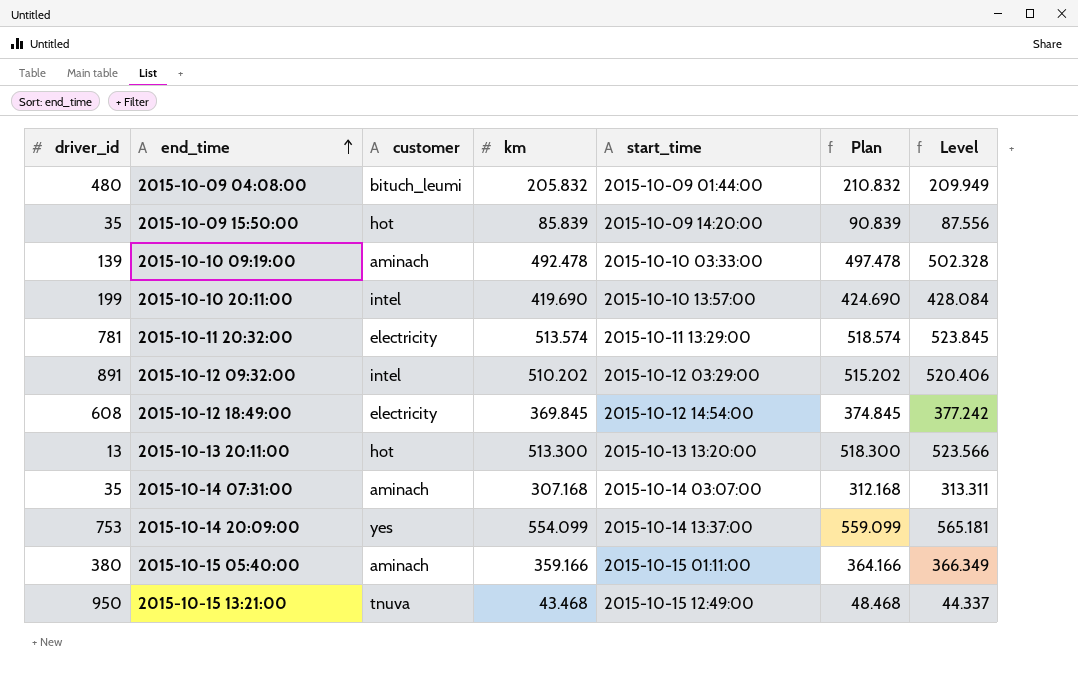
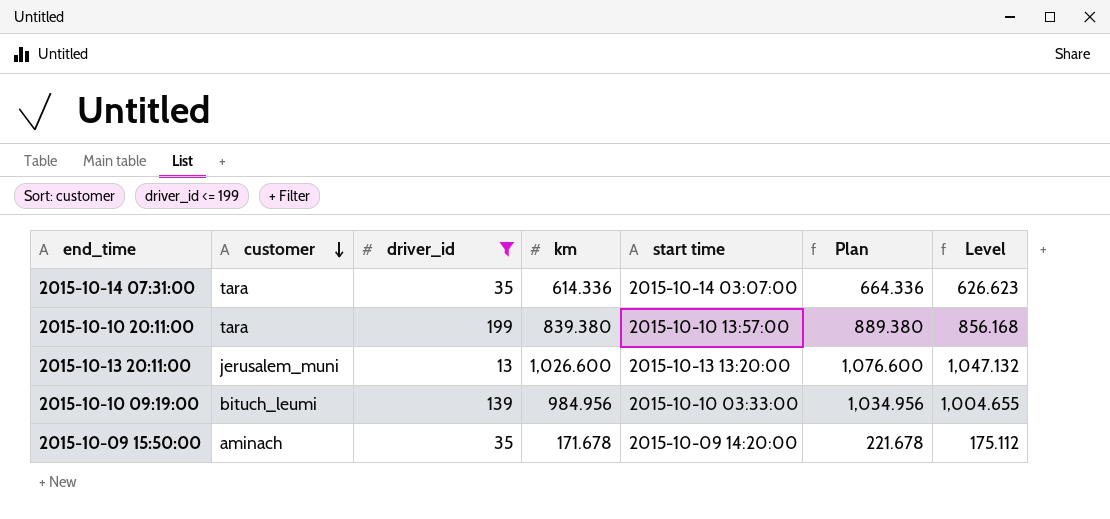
filter: none -> driver_id <= 199
row order: end_time ascending -> customer descending
column driver_id | position: 1 -> 3
column name: start_time -> start time
column Plan | formula: [km] + 5 -> [km] + 50
2015-10-14 07:31:00 | customer: aminach -> tara
2015-10-14 07:31:00 | km: 307.168 -> 614.336
2015-10-14 07:31:00 | Level: 313.311 -> 626.623
2015-10-10 20:11:00 | customer: intel -> tara
2015-10-10 20:11:00 | km: 419.690 -> 839.380
2015-10-10 20:11:00 | Level: 428.084 -> 856.168
2015-10-13 20:11:00 | customer: hot -> jerusalem_muni
2015-10-13 20:11:00 | km: 513.300 -> 1,026.600
2015-10-13 20:11:00 | Level: 523.566 -> 1,047.132
2015-10-10 09:19:00 | customer: aminach -> bituch_leumi
2015-10-10 09:19:00 | km: 492.478 -> 984.956
2015-10-10 09:19:00 | Level: 502.328 -> 1,004.655
2015-10-09 15:50:00 | customer: hot -> aminach
2015-10-09 15:50:00 | km: 85.839 -> 171.678
2015-10-09 15:50:00 | Level: 87.556 -> 175.112

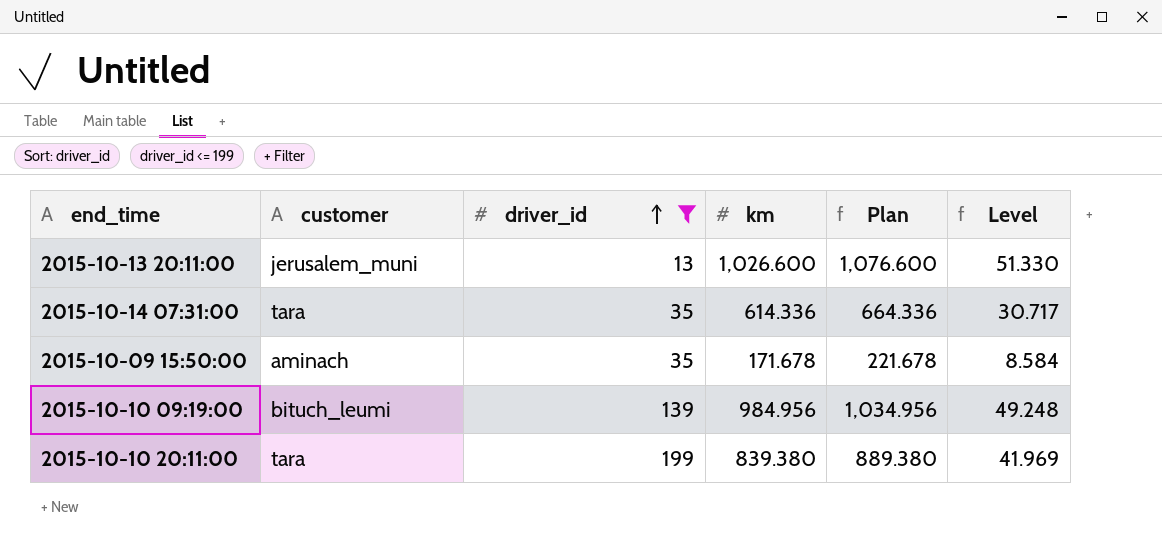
row order: customer descending -> driver_id ascending
column start time | position: 5 -> none
column Level | formula: [km] * 1.02 -> [km] * 0.05

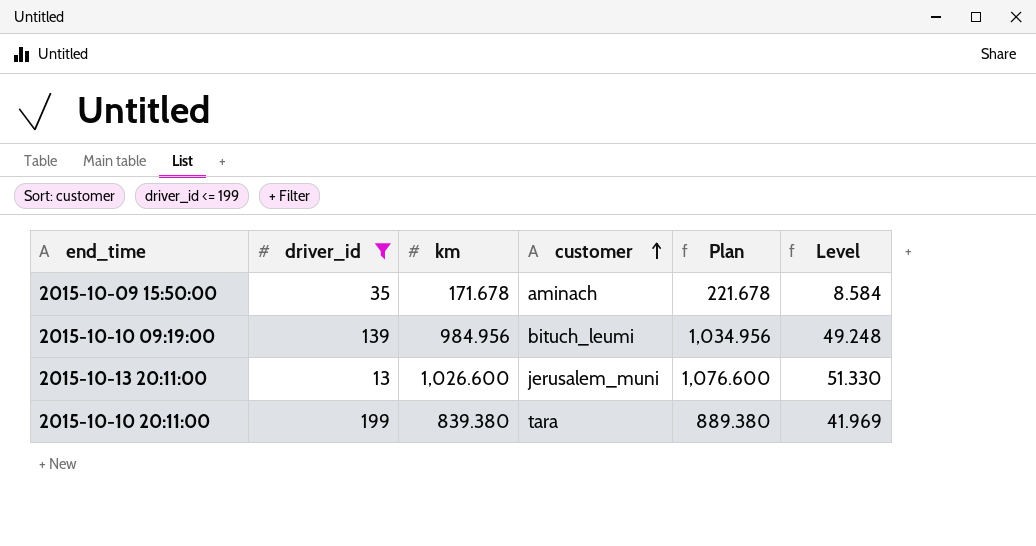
row order: driver_id ascending -> customer ascending
column customer | position: 2 -> 4
row 2015-10-14 07:31:00: tara | 35 | 614.336 | 664.336 | 30.717 -> none

